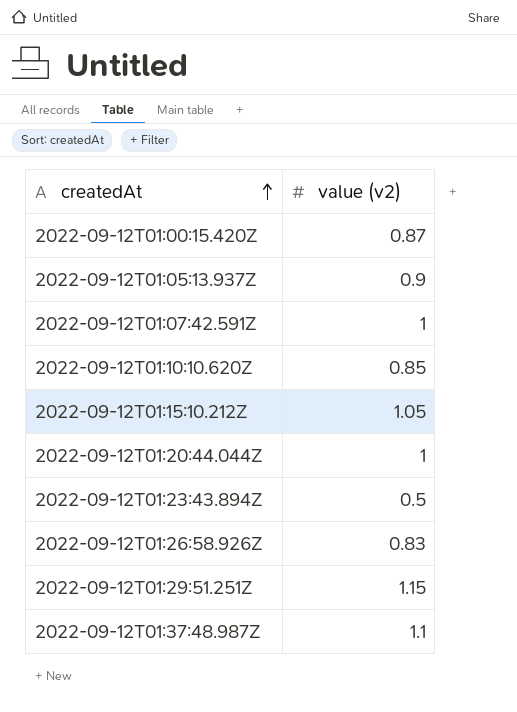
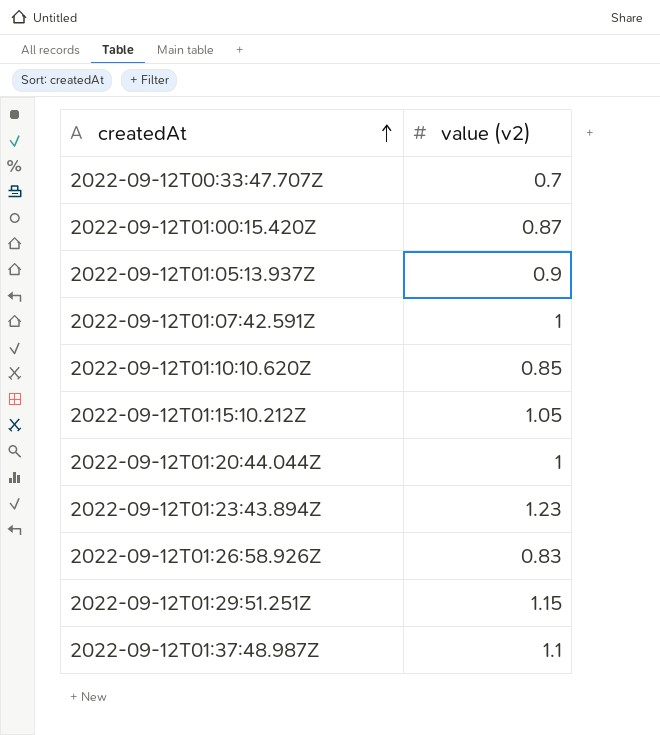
row 2022-09-12T00:33:47.707Z: none -> 0.7
2022-09-12T01:23:43.894Z | value (v2): 0.5 -> 1.23

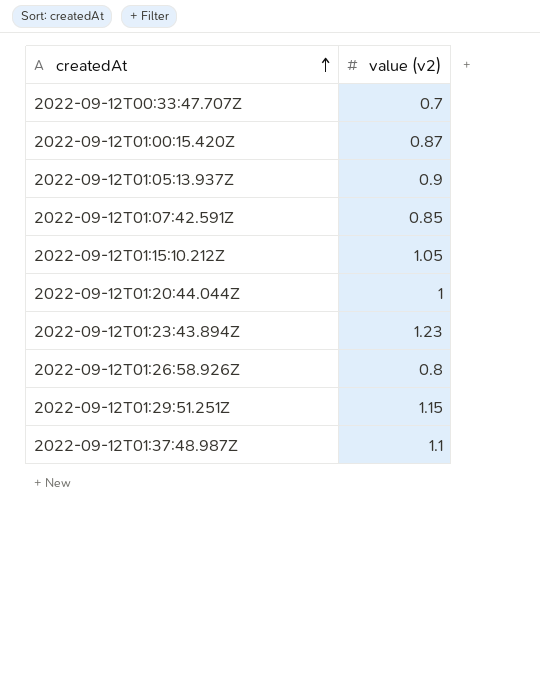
row 2022-09-12T01:10:10.620Z: 0.85 -> none
2022-09-12T01:07:42.591Z | value (v2): 1 -> 0.85
2022-09-12T01:26:58.926Z | value (v2): 0.83 -> 0.8

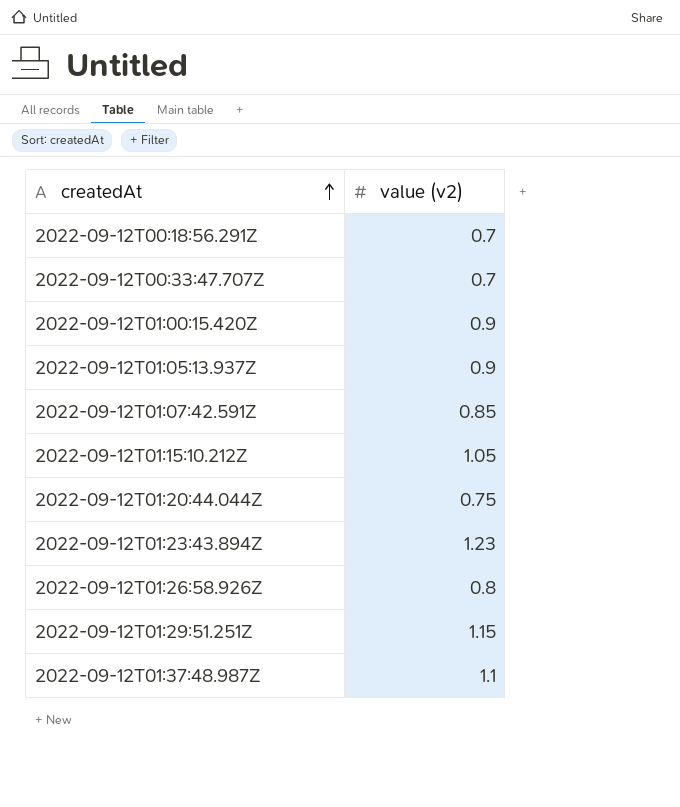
row 2022-09-12T00:18:56.291Z: none -> 0.7
2022-09-12T01:00:15.420Z | value (v2): 0.87 -> 0.9
2022-09-12T01:20:44.044Z | value (v2): 1 -> 0.75

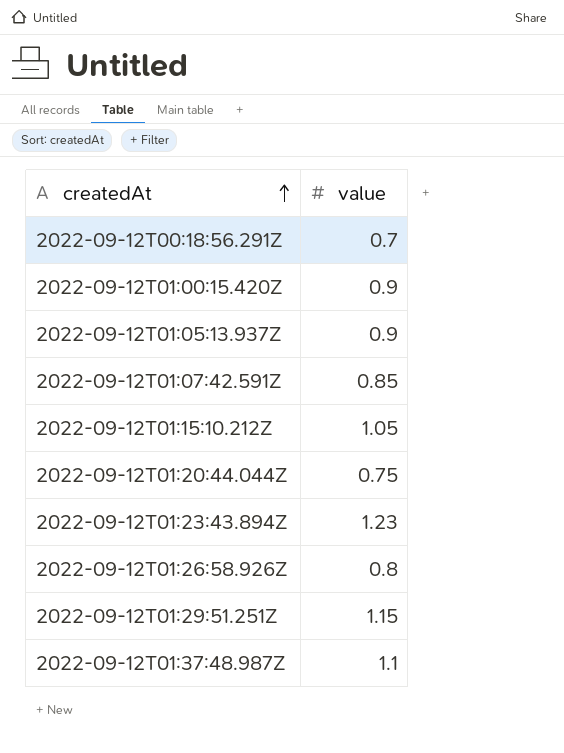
column name: value (v2) -> value
row 2022-09-12T00:33:47.707Z: 0.7 -> none

